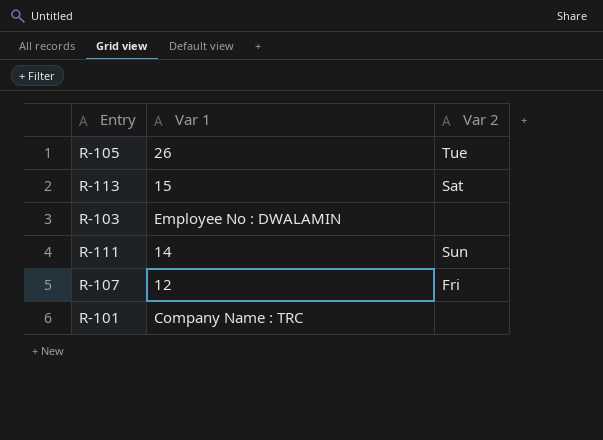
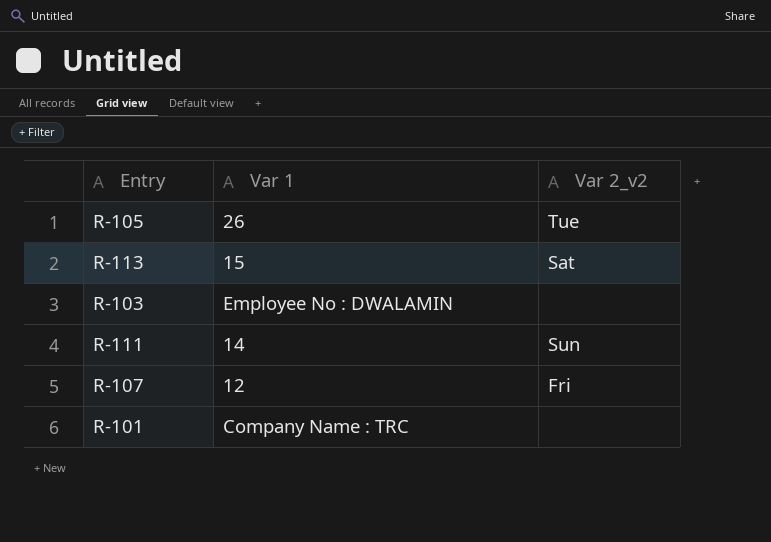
column name: Var 2 -> Var 2_v2

